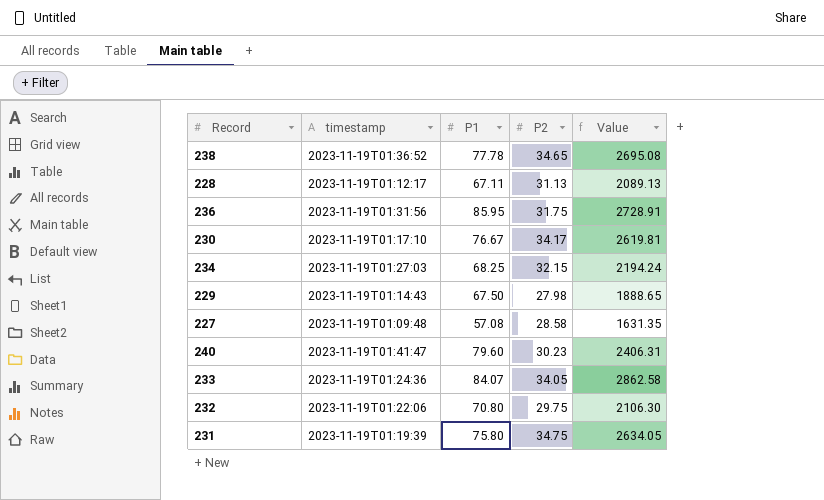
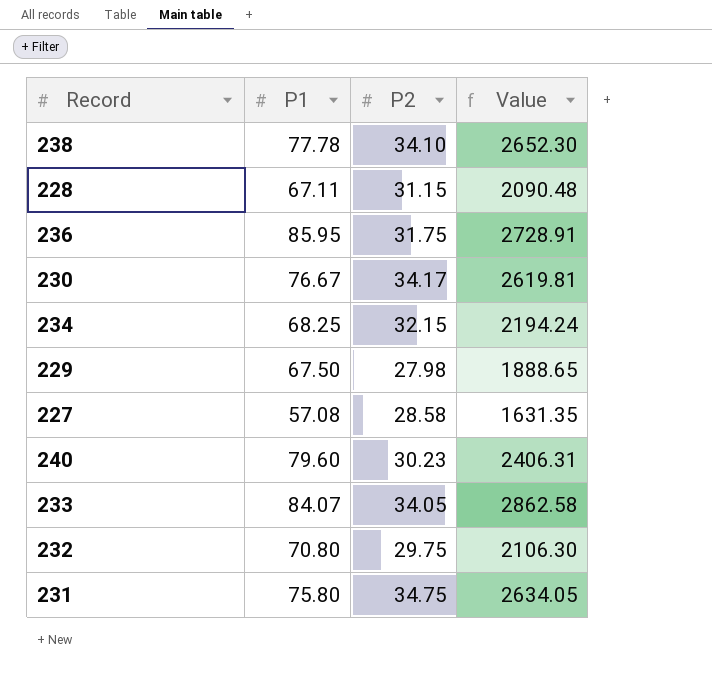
column timestamp | position: 2 -> none
238 | P2: 34.65 -> 34.10
238 | Value: 2695.08 -> 2652.30
228 | P2: 31.13 -> 31.15
228 | Value: 2089.13 -> 2090.48

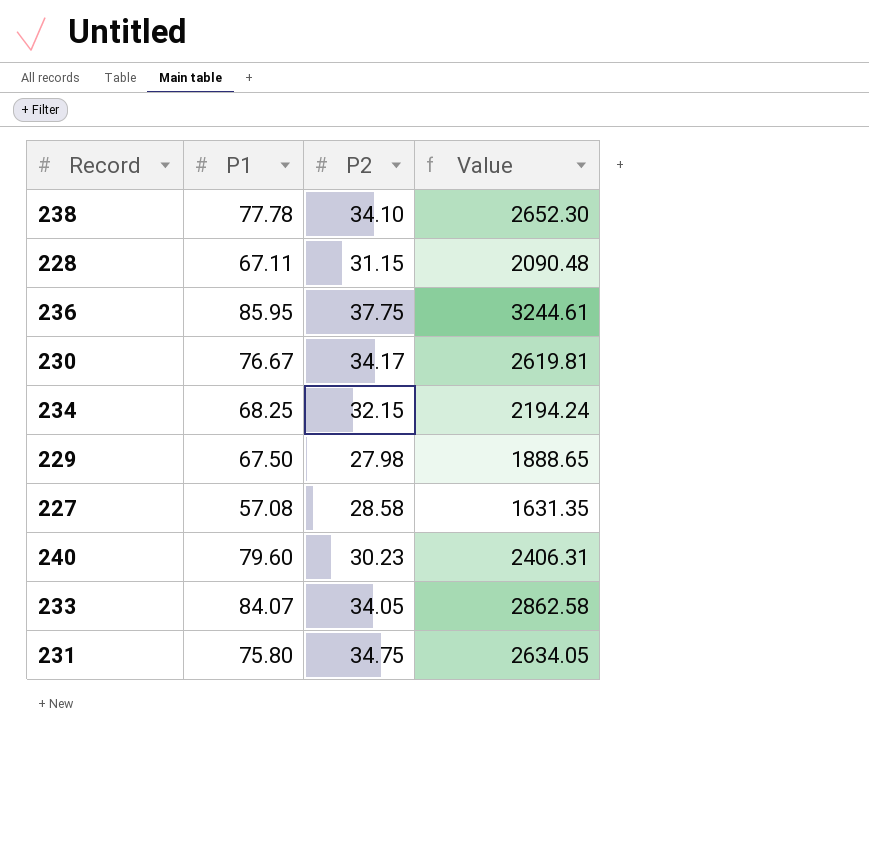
row 232: 70.80 | 29.75 | 2106.30 -> none
236 | P2: 31.75 -> 37.75
236 | Value: 2728.91 -> 3244.61

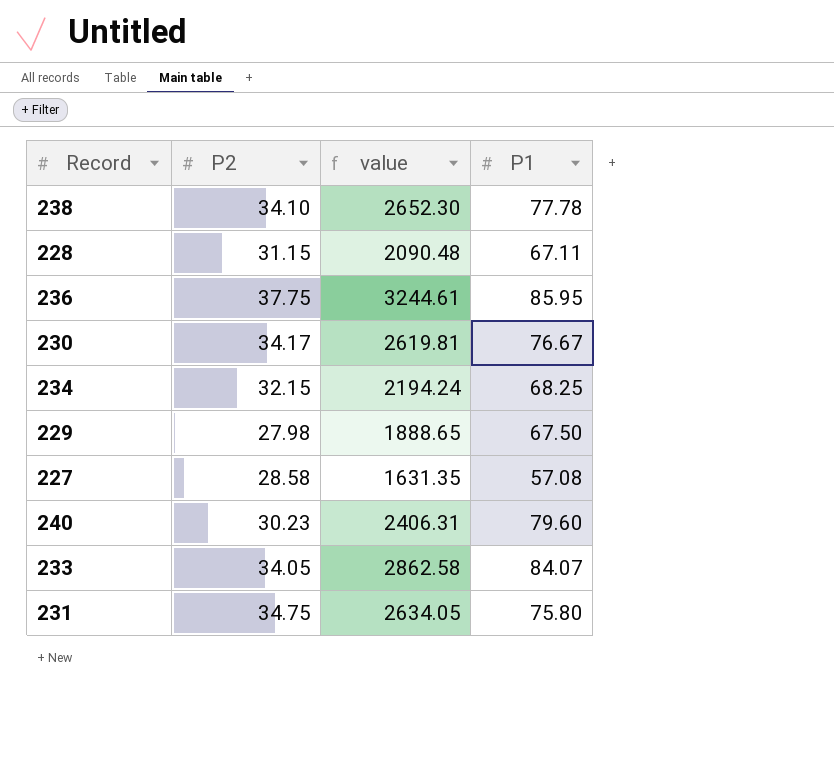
column name: Value -> value
column P1 | position: 2 -> 4

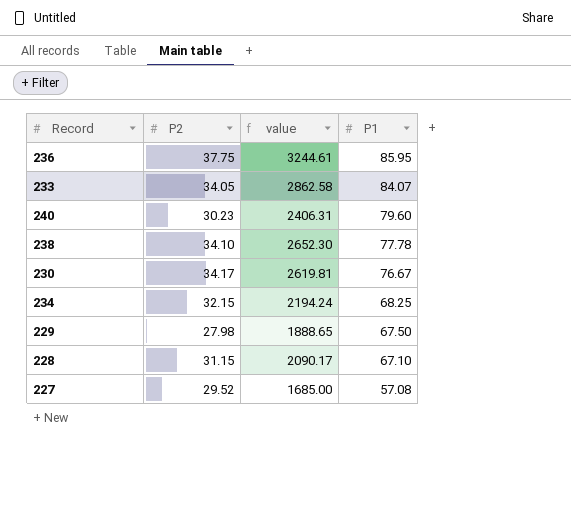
row order: none -> P1 descending
row 231: 34.75 | 2634.05 | 75.80 -> none
228 | value: 2090.48 -> 2090.17
228 | P1: 67.11 -> 67.10
227 | P2: 28.58 -> 29.52
227 | value: 1631.35 -> 1685.00

